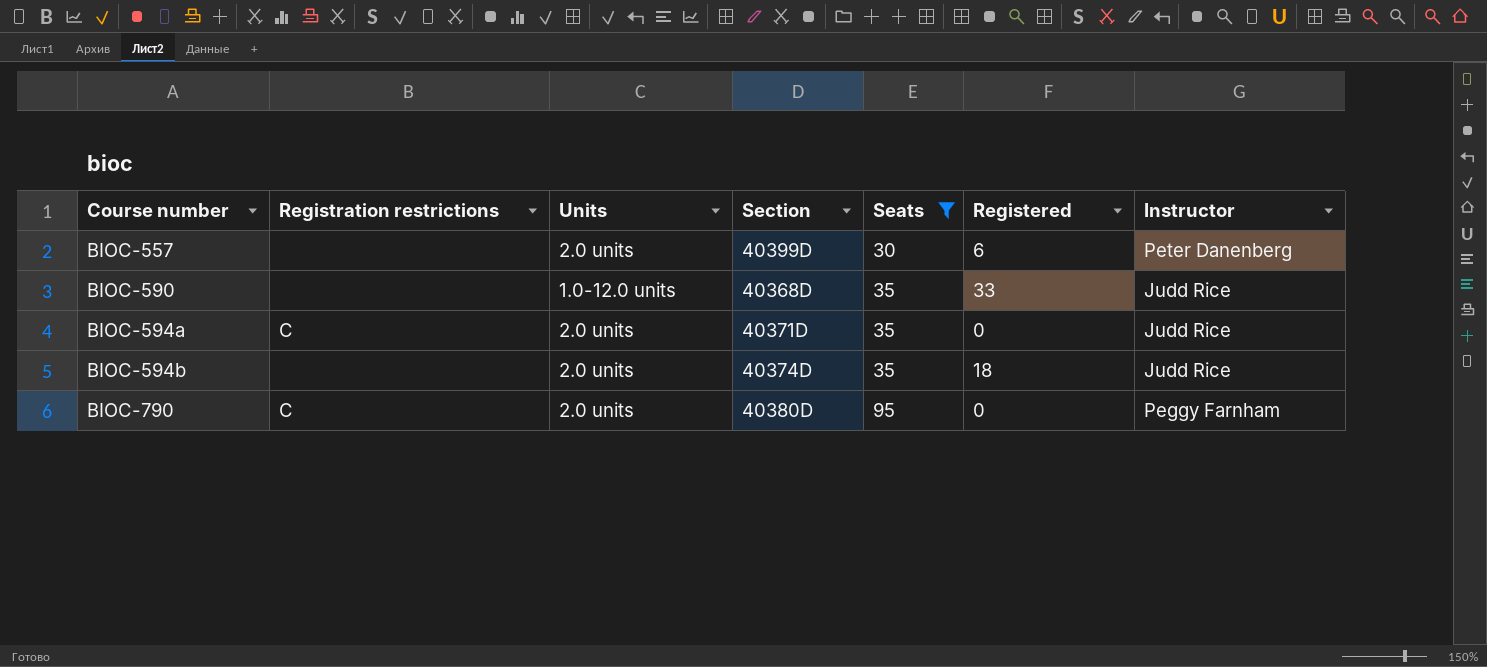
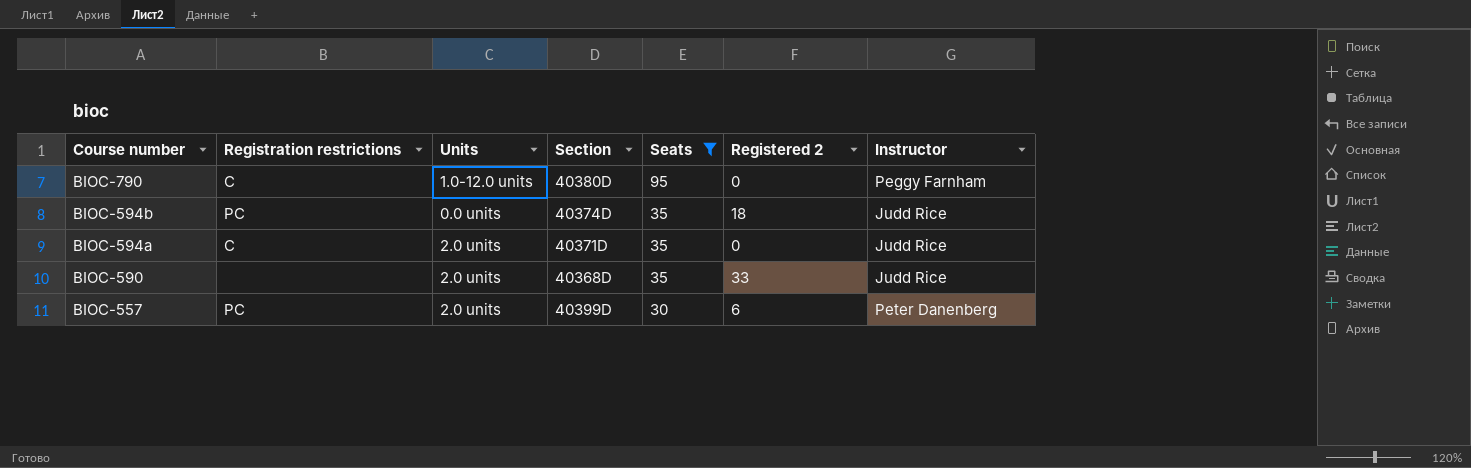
row order: Course number ascending -> Course number descending
column name: Registered -> Registered 2
BIOC-790 | Units: 2.0 units -> 1.0-12.0 units
BIOC-594b | Registration restrictions: none -> PC
BIOC-594b | Units: 2.0 units -> 0.0 units
BIOC-590 | Units: 1.0-12.0 units -> 2.0 units
BIOC-557 | Registration restrictions: none -> PC

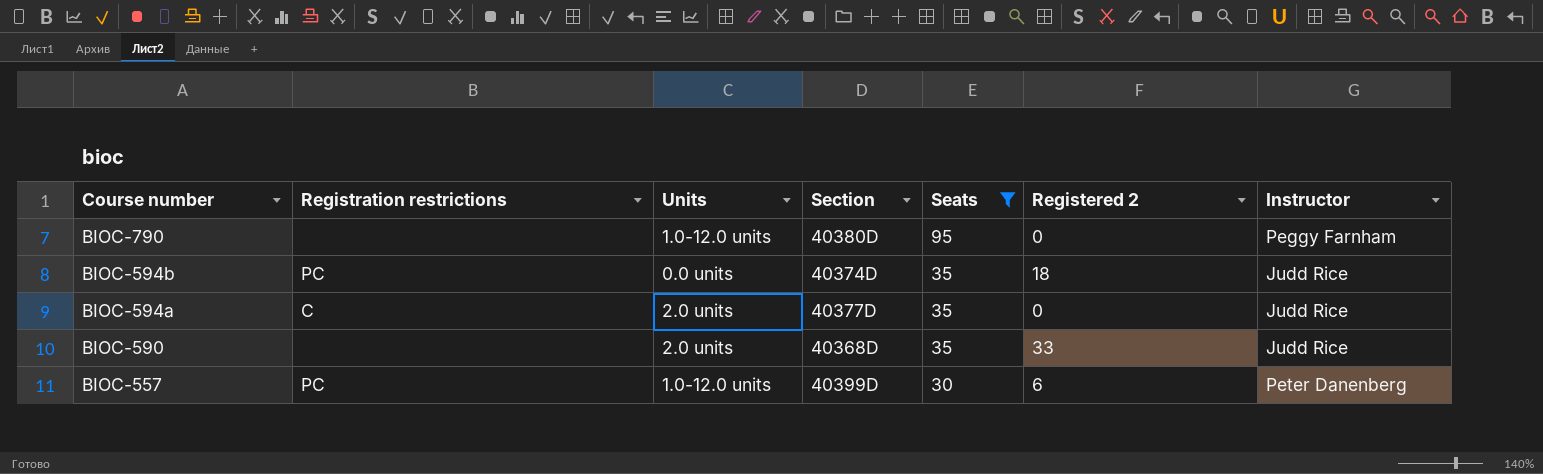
BIOC-790 | Registration restrictions: C -> none
BIOC-594a | Section: 40371D -> 40377D
BIOC-557 | Units: 2.0 units -> 1.0-12.0 units

